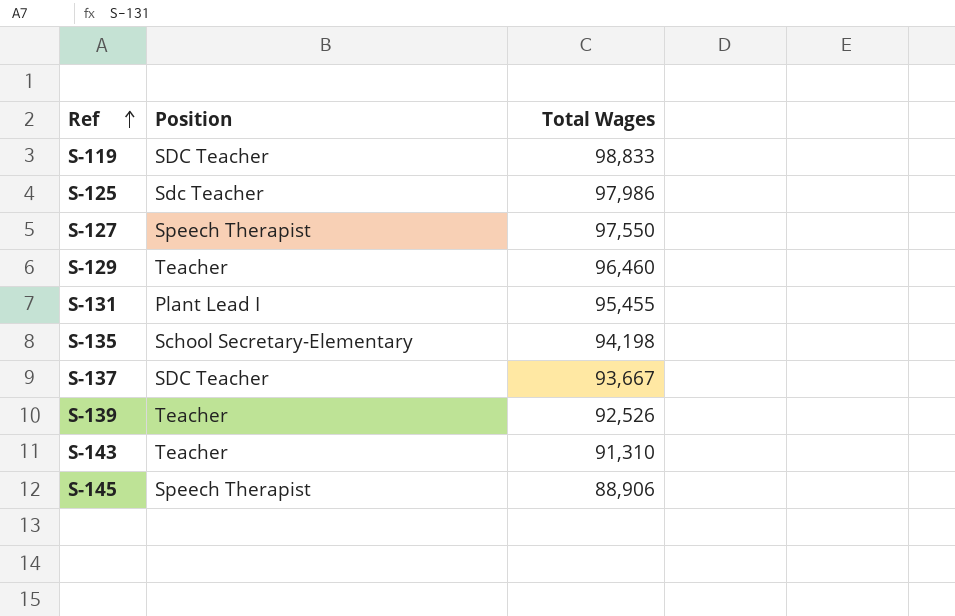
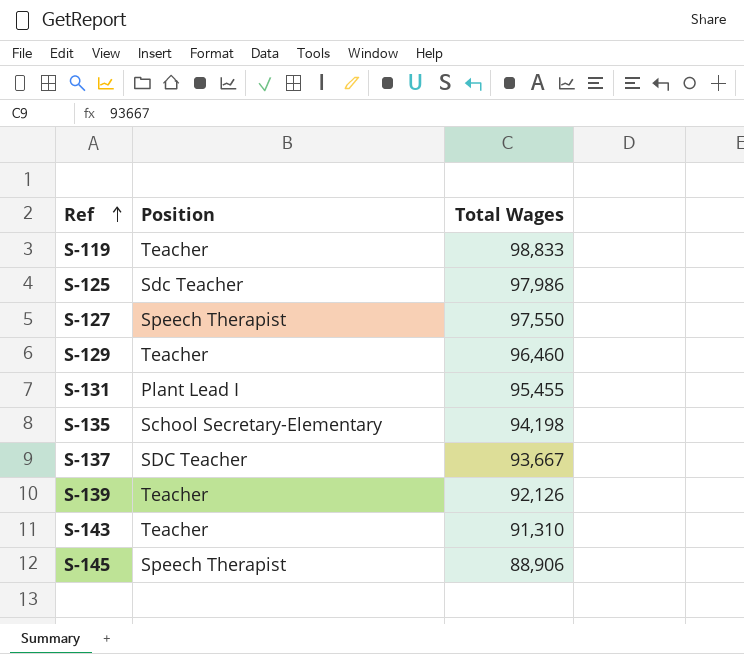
S-119 | Position: SDC Teacher -> Teacher
S-139 | Total Wages: 92,526 -> 92,126

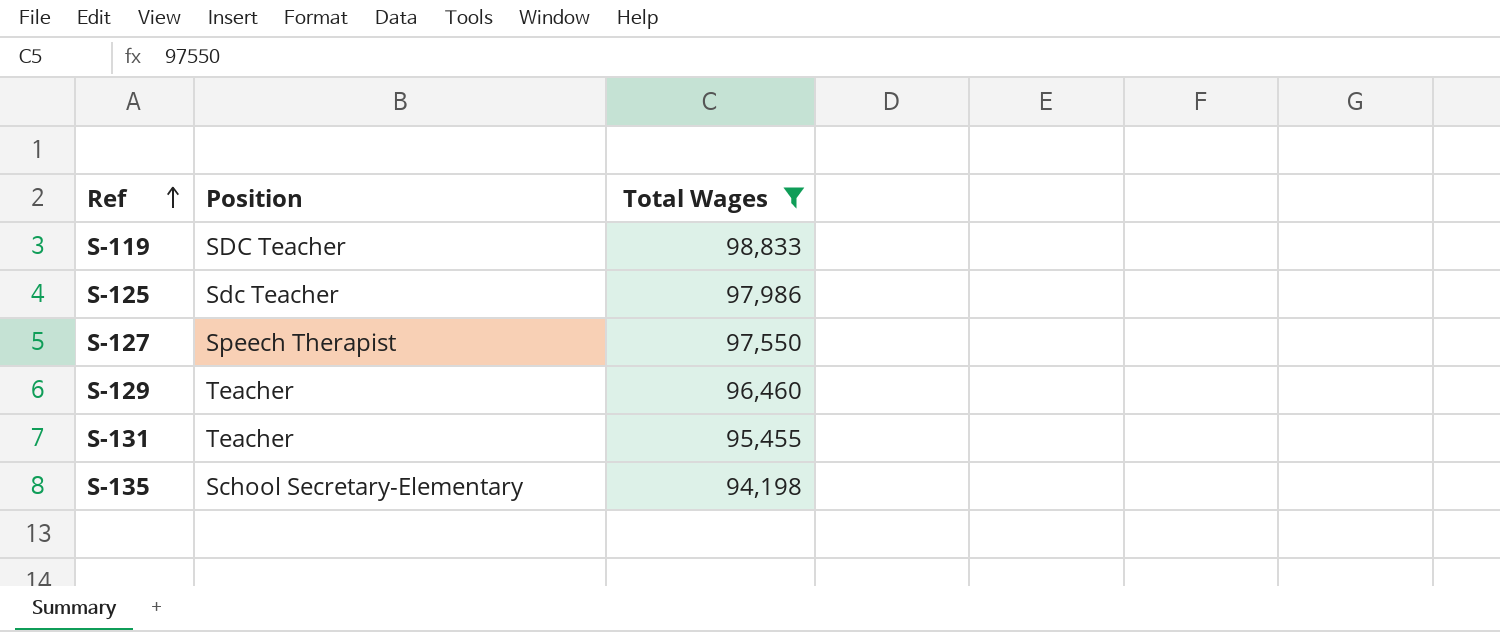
filter: none -> Total Wages >= 94,198
S-119 | Position: Teacher -> SDC Teacher
S-131 | Position: Plant Lead I -> Teacher

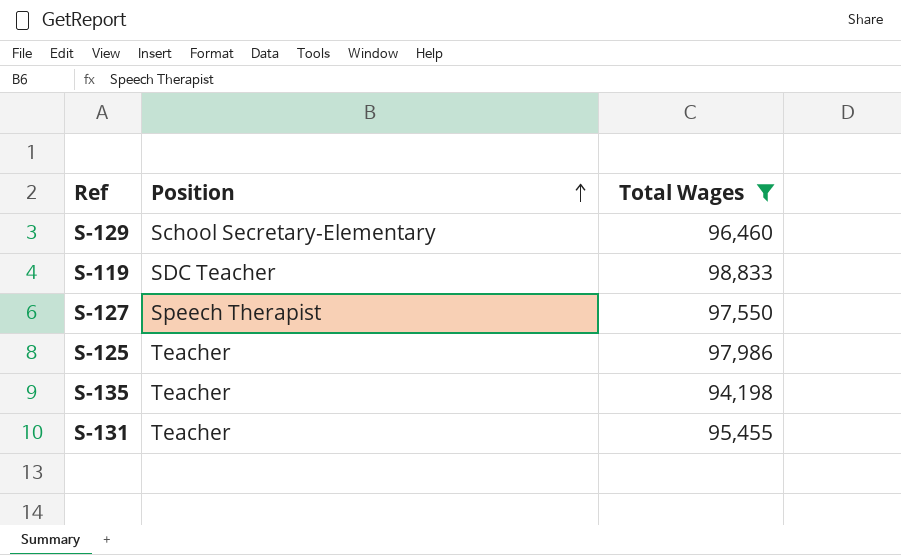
row order: Ref ascending -> Position ascending
S-129 | Position: Teacher -> School Secretary-Elementary
S-125 | Position: Sdc Teacher -> Teacher
S-135 | Position: School Secretary-Elementary -> Teacher

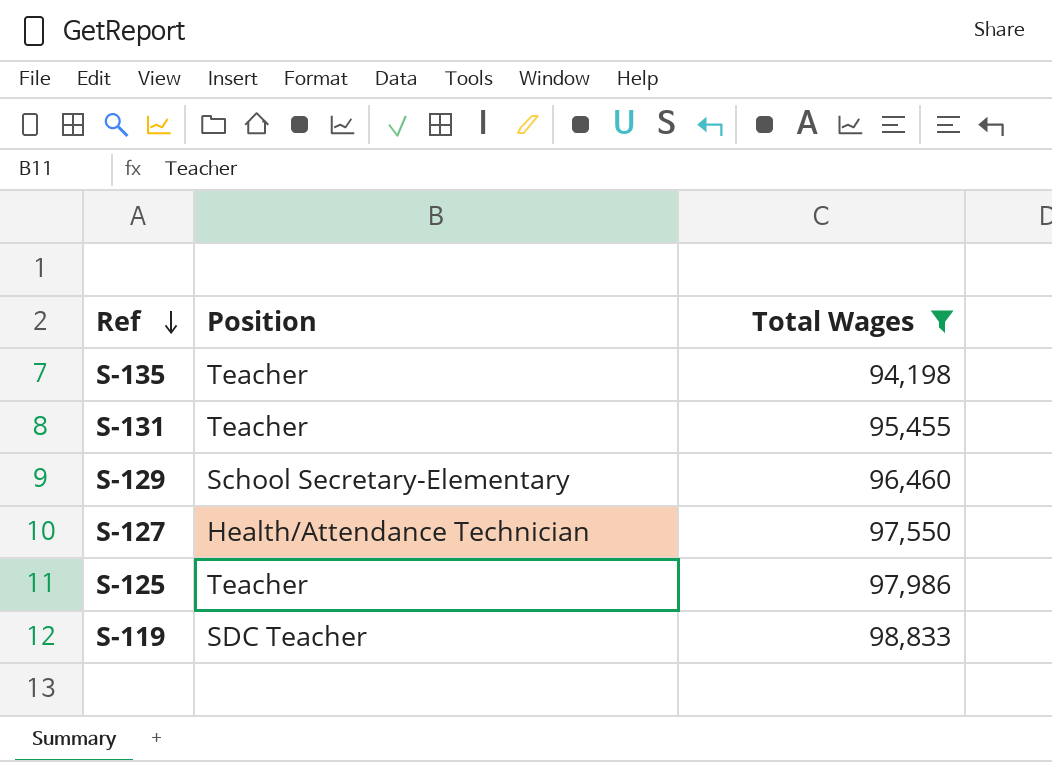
row order: Position ascending -> Ref descending
S-127 | Position: Speech Therapist -> Health/Attendance Technician

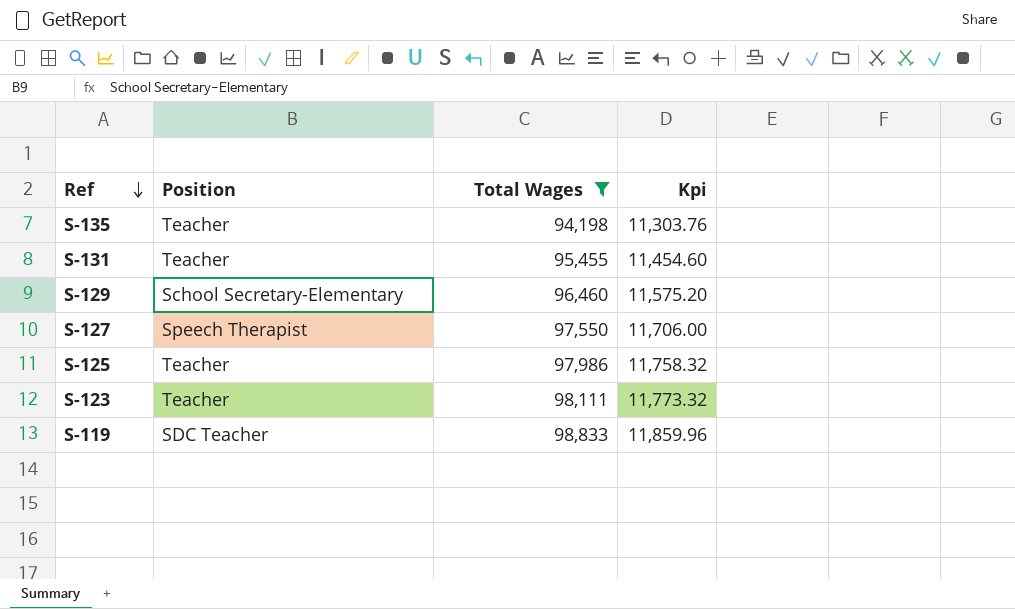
column Kpi | formula: none -> [Total Wages] * 0.12
S-127 | Position: Health/Attendance Technician -> Speech Therapist
row S-123: none -> Teacher | 98,111 | 11,773.32

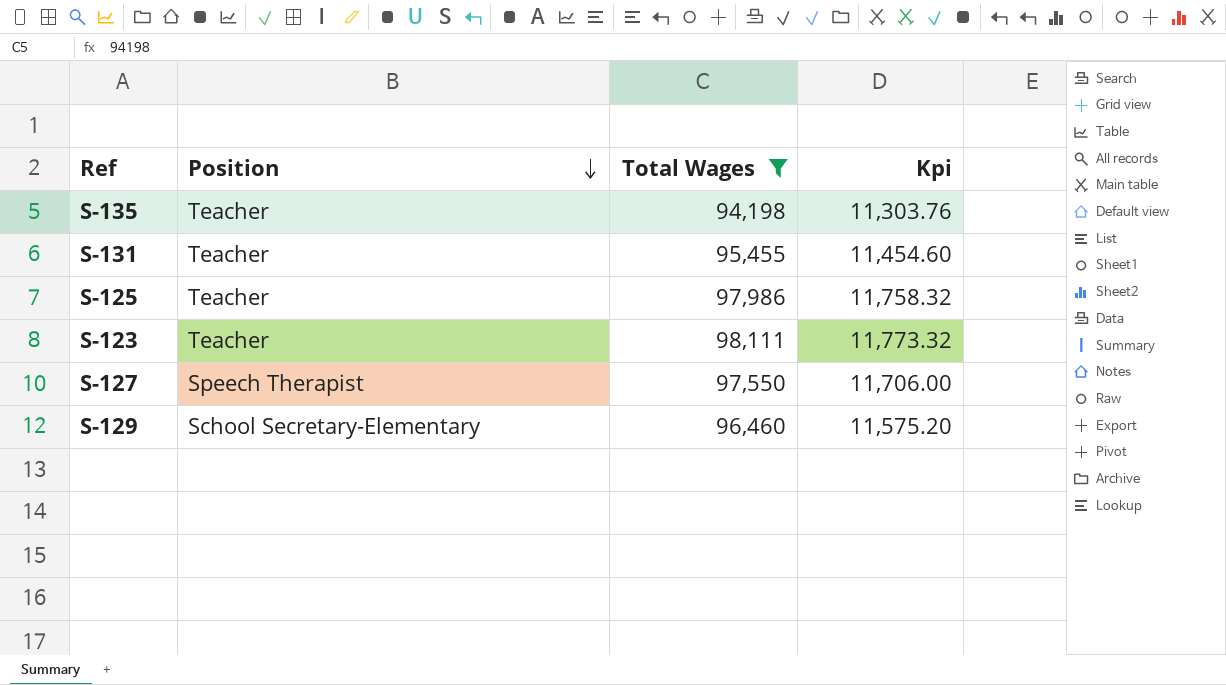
row order: Ref descending -> Position descending
row S-119: SDC Teacher | 98,833 | 11,859.96 -> none

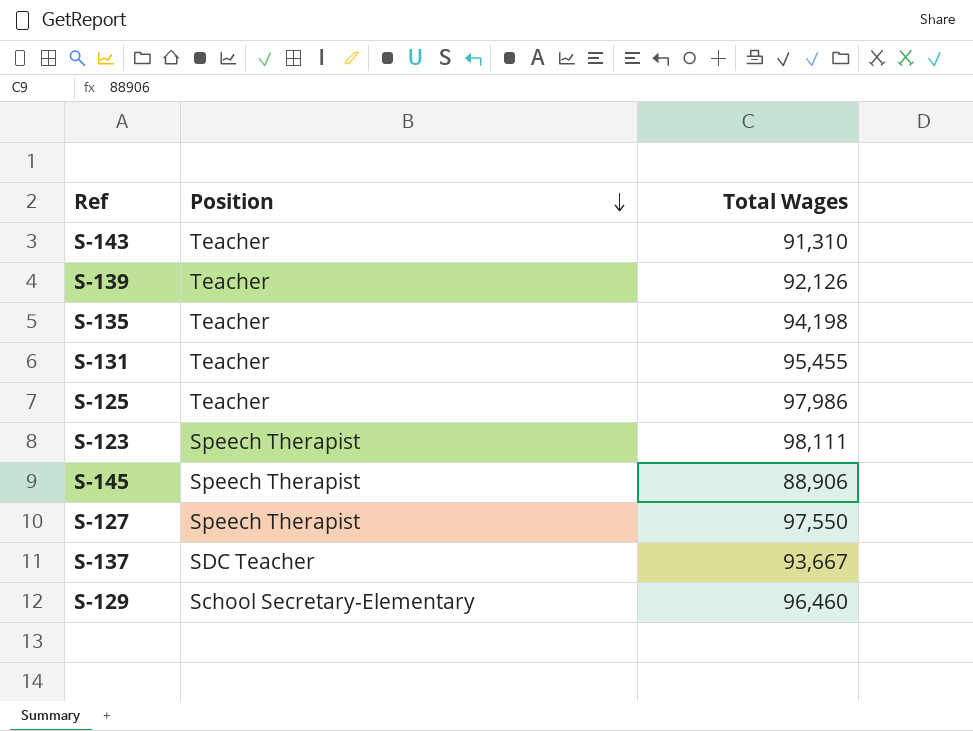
filter: Total Wages >= 94,198 -> none
column Kpi | formula: [Total Wages] * 0.12 -> none
S-123 | Position: Teacher -> Speech Therapist

